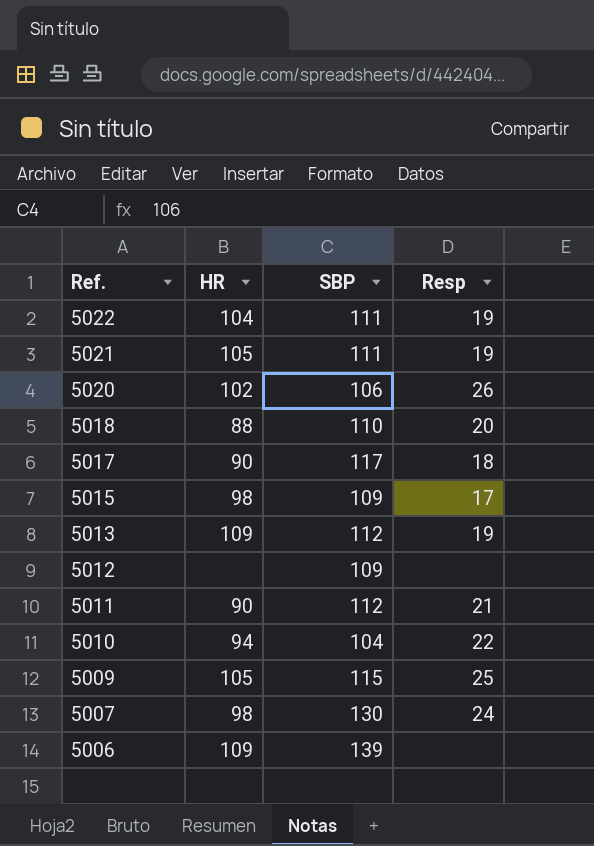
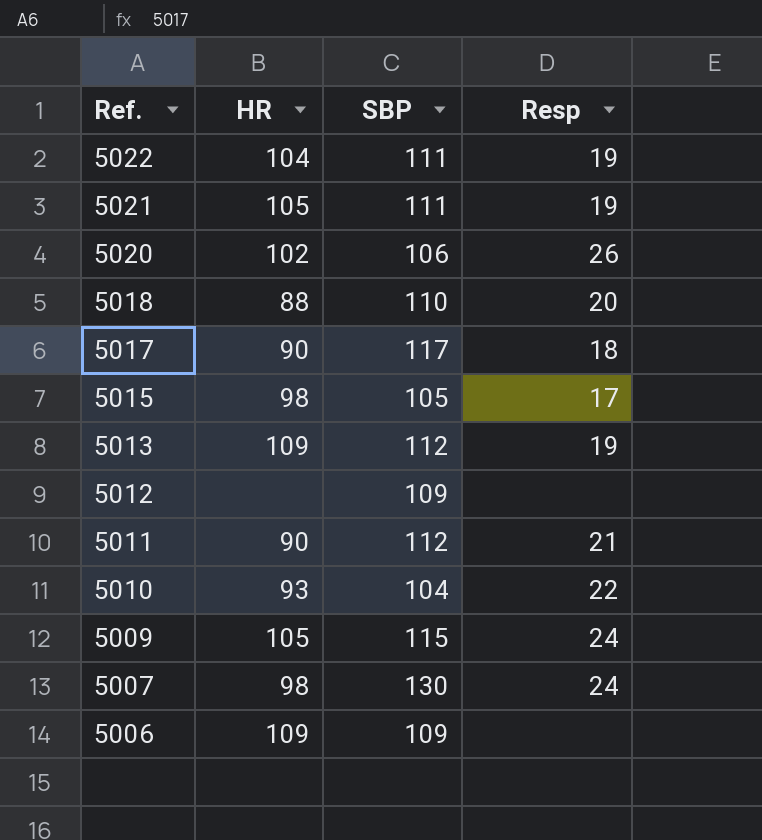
5015 | SBP: 109 -> 105
5010 | HR: 94 -> 93
5009 | Resp: 25 -> 24
5006 | SBP: 139 -> 109

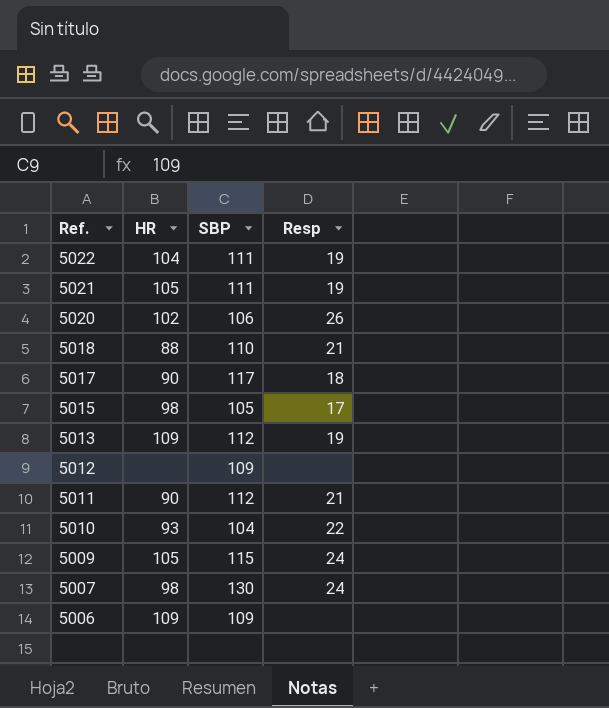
5018 | Resp: 20 -> 21

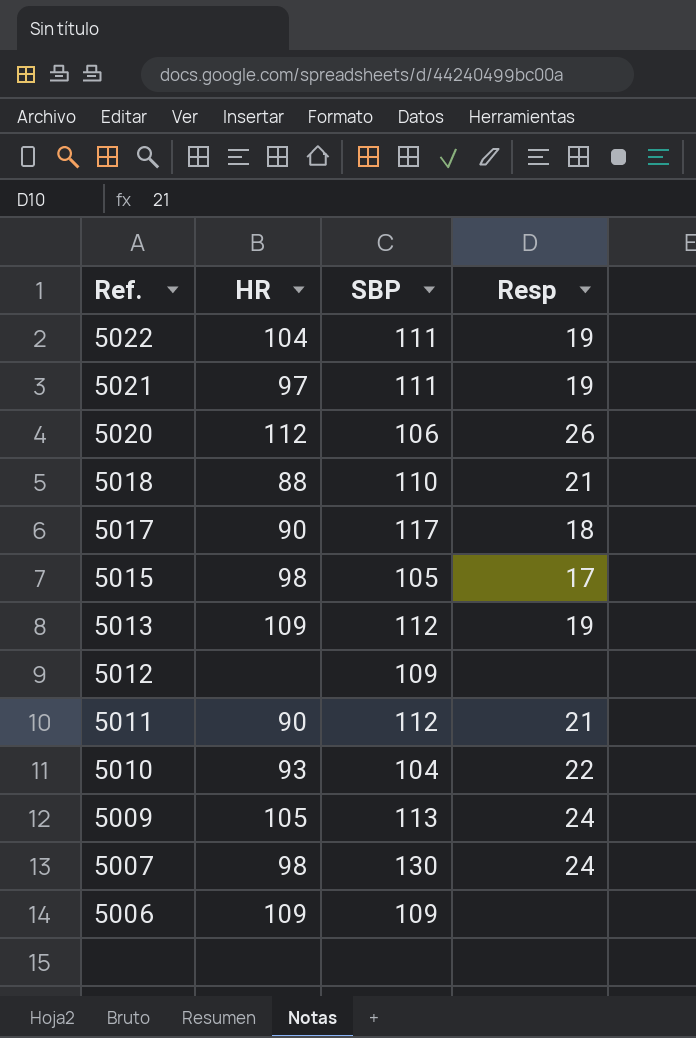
5021 | HR: 105 -> 97
5020 | HR: 102 -> 112
5009 | SBP: 115 -> 113

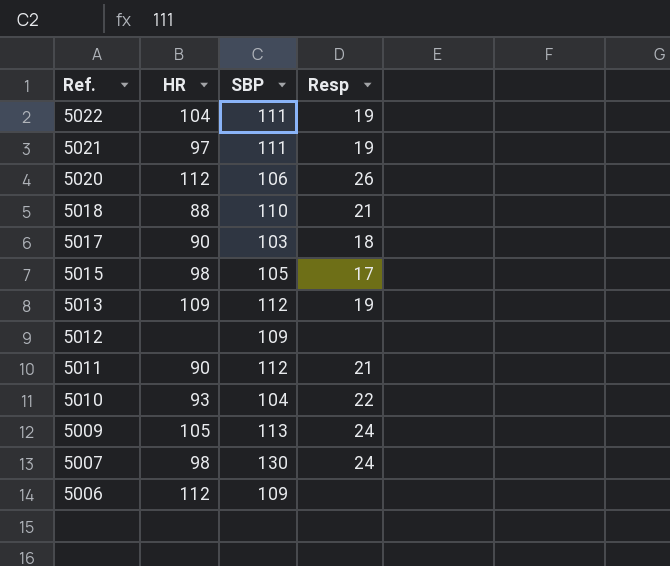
5017 | SBP: 117 -> 103
5006 | HR: 109 -> 112

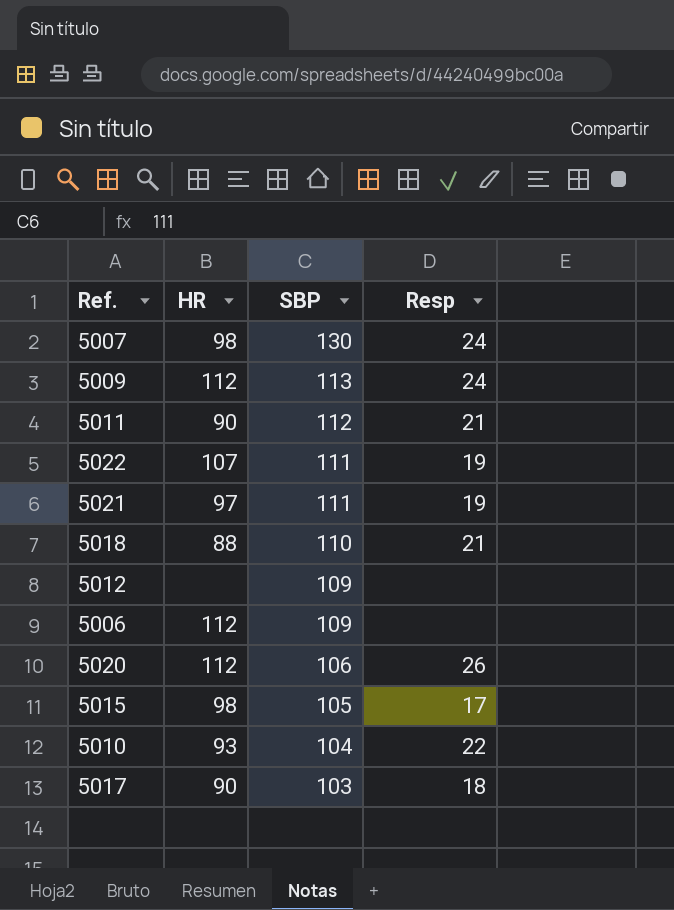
row order: Ref. descending -> SBP descending
row 5013: 109 | 112 | 19 -> none
5009 | HR: 105 -> 112
5022 | HR: 104 -> 107

